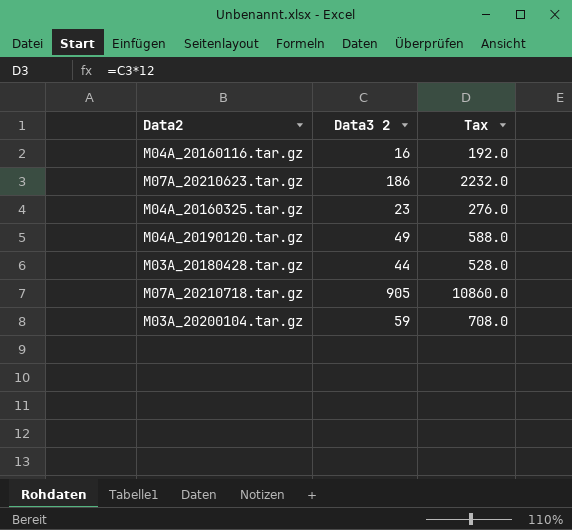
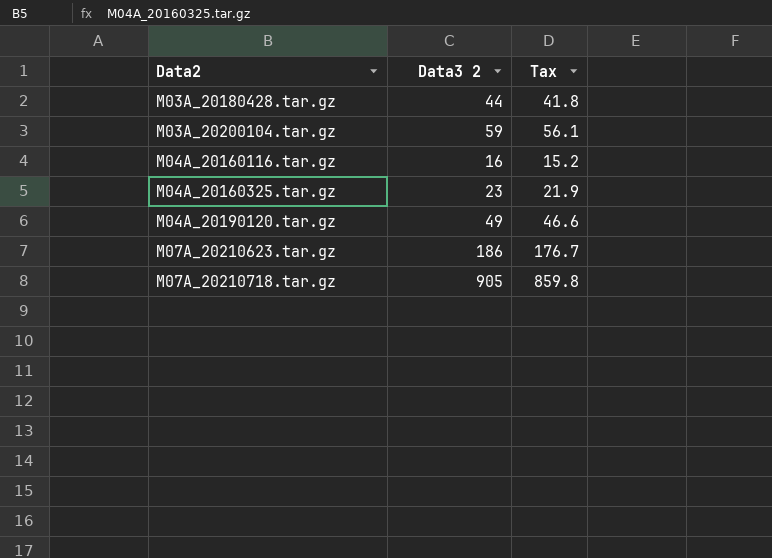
row order: none -> Data2 ascending
column Tax | formula: [Data3 2] * 12 -> [Data3 2] * 0.95

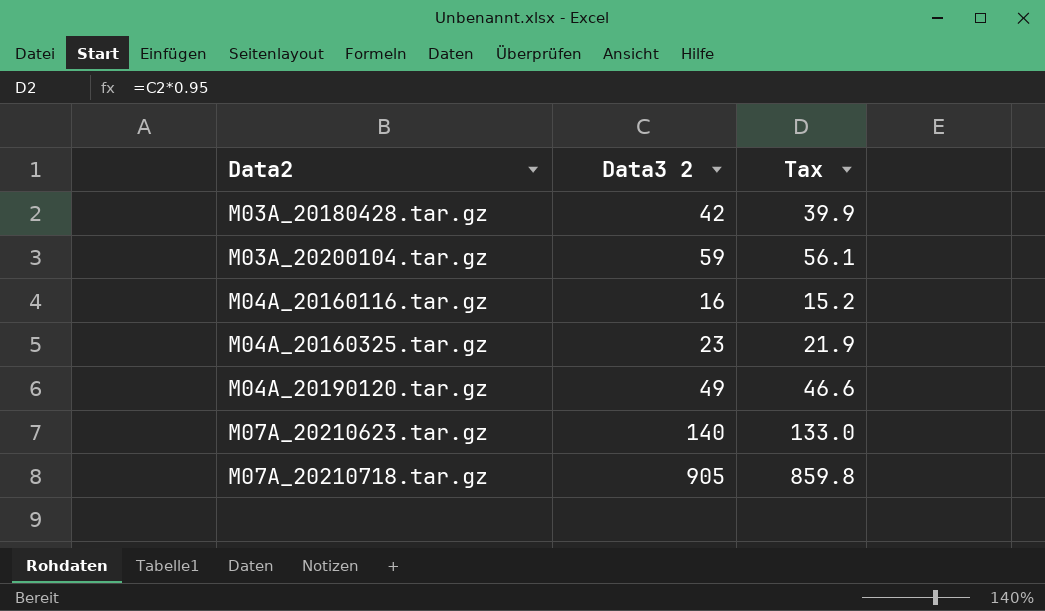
M03A_20180428.tar.gz | Data3 2: 44 -> 42
M03A_20180428.tar.gz | Tax: 41.8 -> 39.9
M07A_20210623.tar.gz | Data3 2: 186 -> 140
M07A_20210623.tar.gz | Tax: 176.7 -> 133.0

